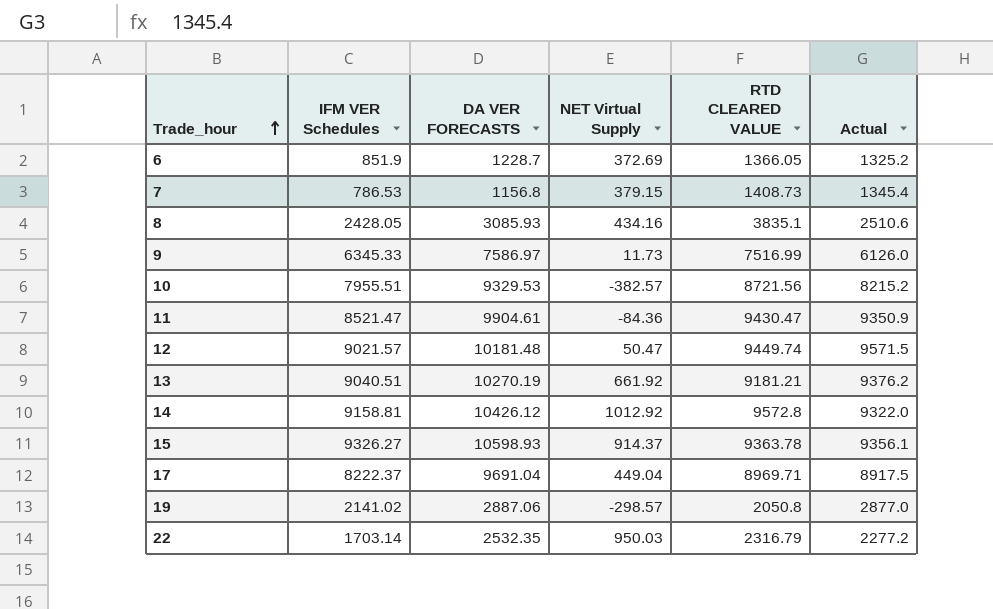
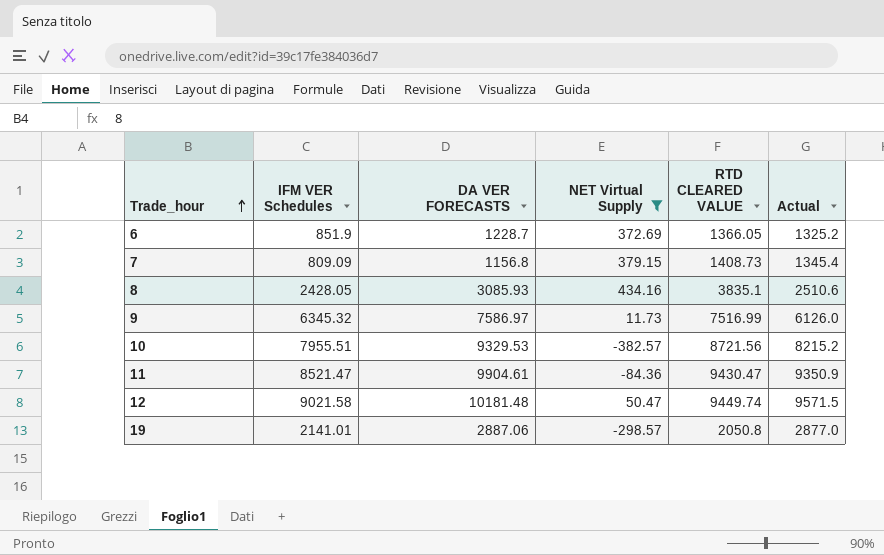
filter: none -> NET Virtual Supply <= 434.16
7 | IFM VER Schedules: 786.53 -> 809.09
9 | IFM VER Schedules: 6345.33 -> 6345.32
12 | IFM VER Schedules: 9021.57 -> 9021.58
19 | IFM VER Schedules: 2141.02 -> 2141.01

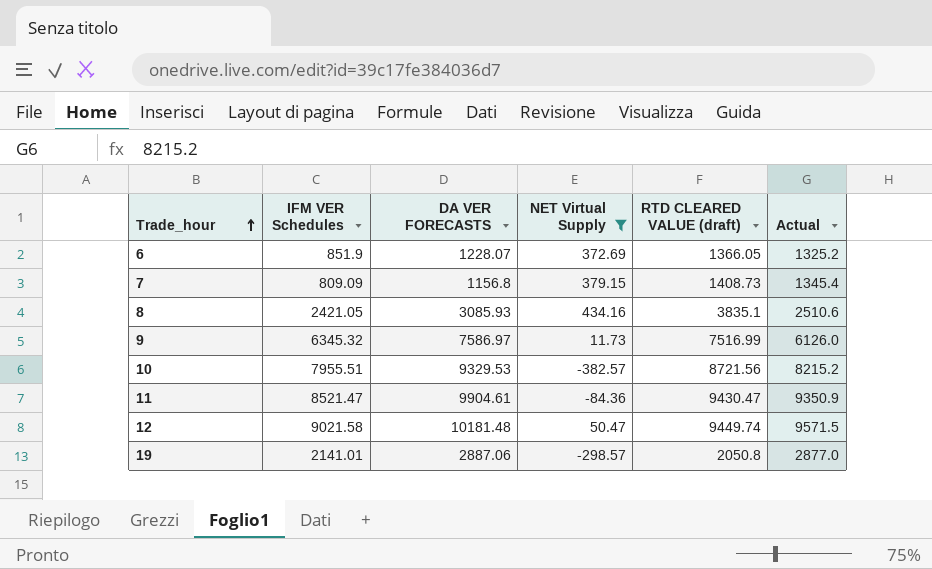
column name: RTD CLEARED VALUE -> RTD CLEARED VALUE (draft)
6 | DA VER FORECASTS: 1228.7 -> 1228.07
8 | IFM VER Schedules: 2428.05 -> 2421.05

